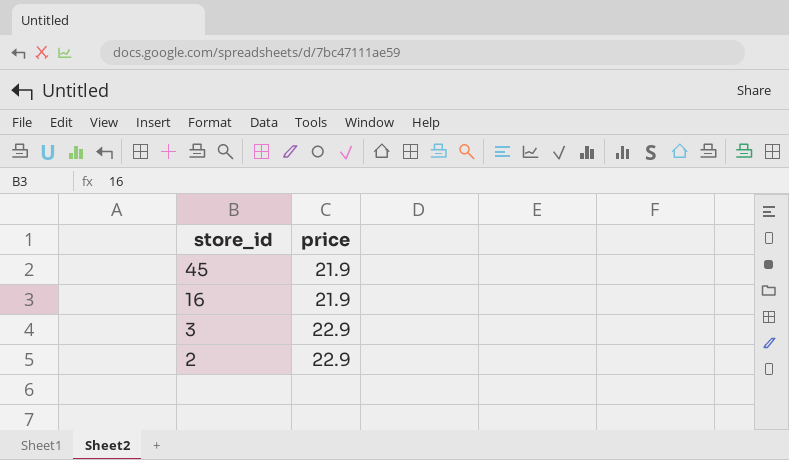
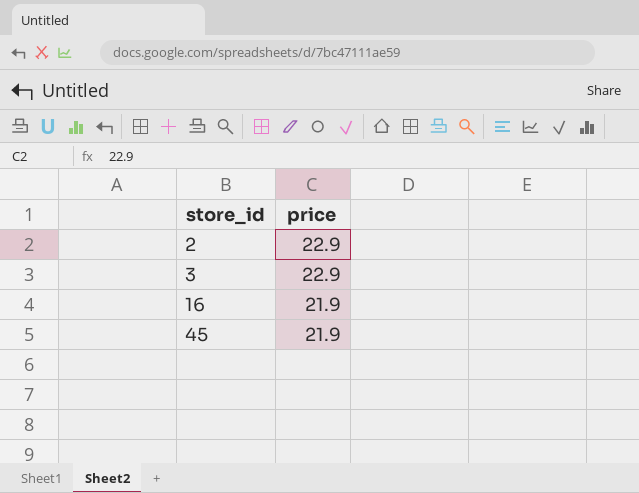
row order: store_id descending -> store_id ascending

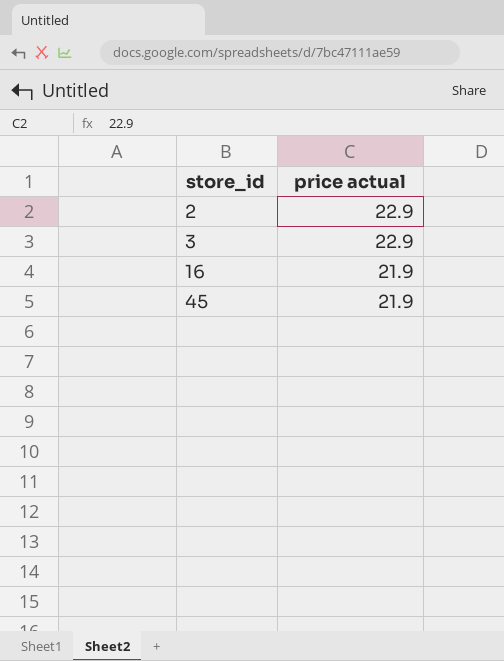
column name: price -> price actual

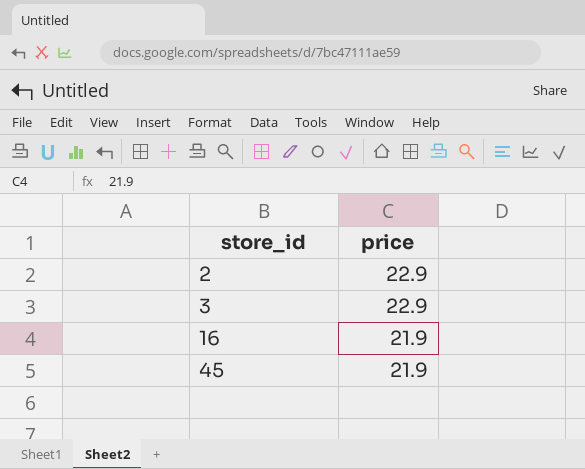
column name: price actual -> price

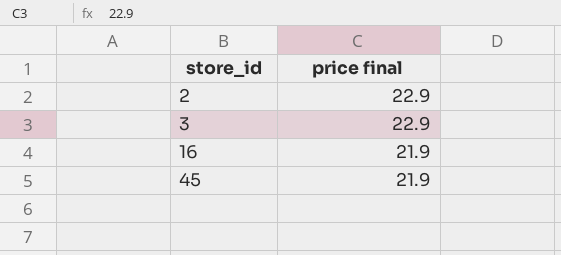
column name: price -> price final

